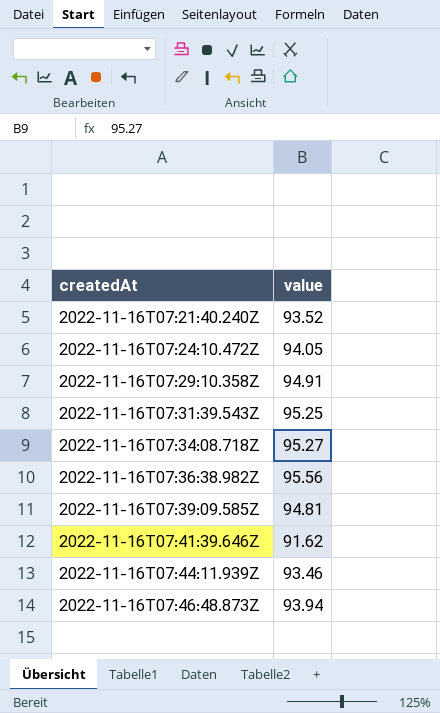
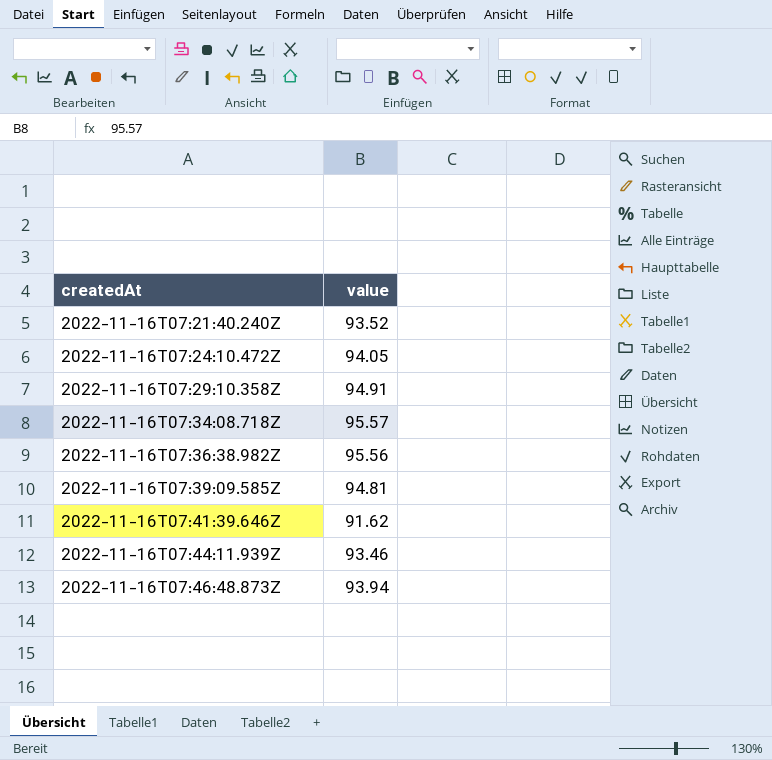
row 2022-11-16T07:31:39.543Z: 95.25 -> none
2022-11-16T07:34:08.718Z | value: 95.27 -> 95.57

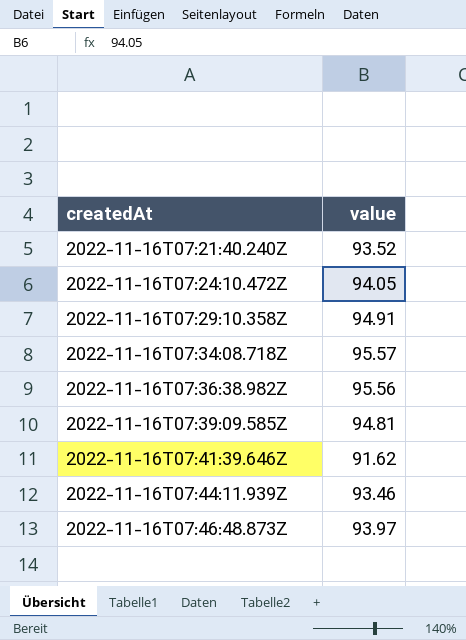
2022-11-16T07:46:48.873Z | value: 93.94 -> 93.97

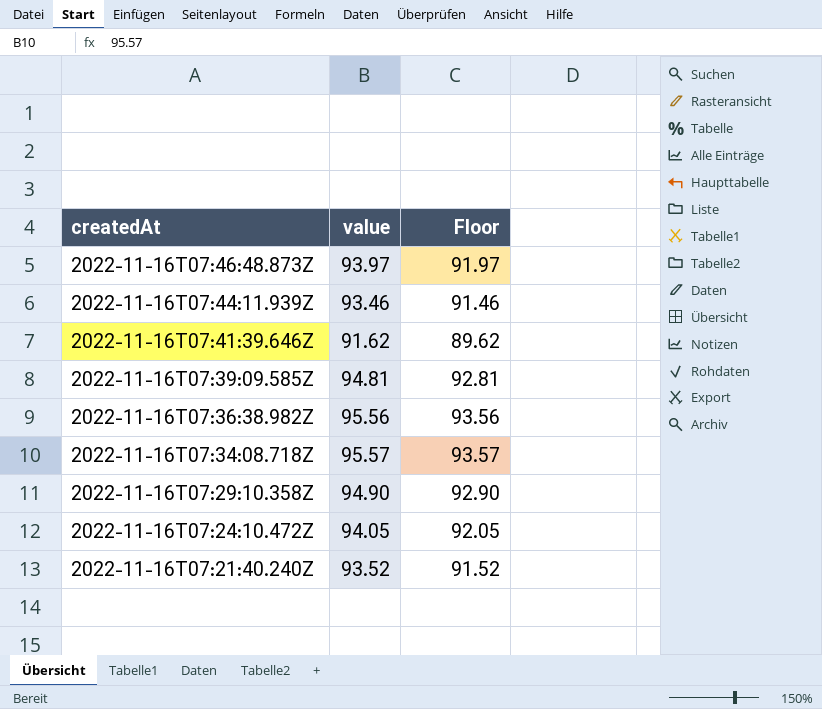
row order: createdAt ascending -> createdAt descending
column Floor | formula: none -> [value] - 2
2022-11-16T07:29:10.358Z | value: 94.91 -> 94.90

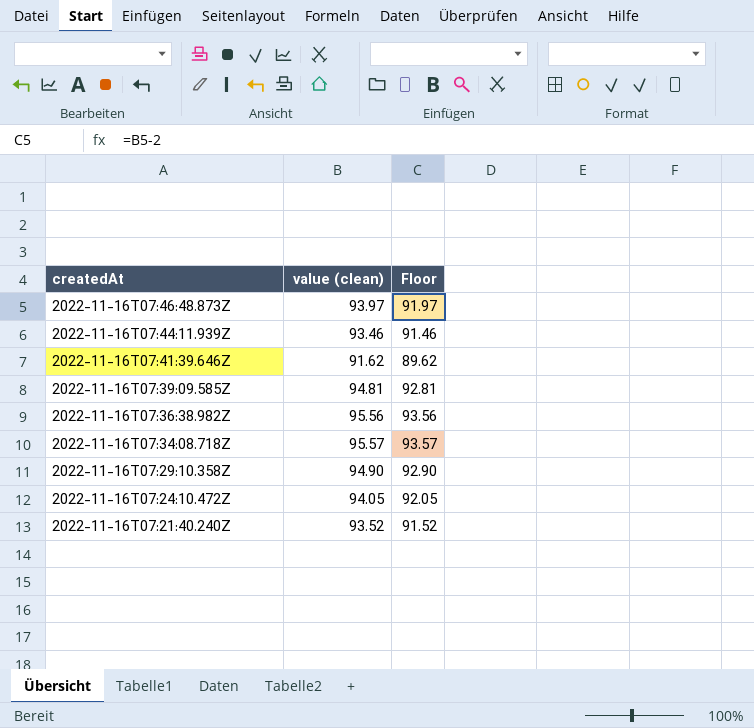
column name: value -> value (clean)

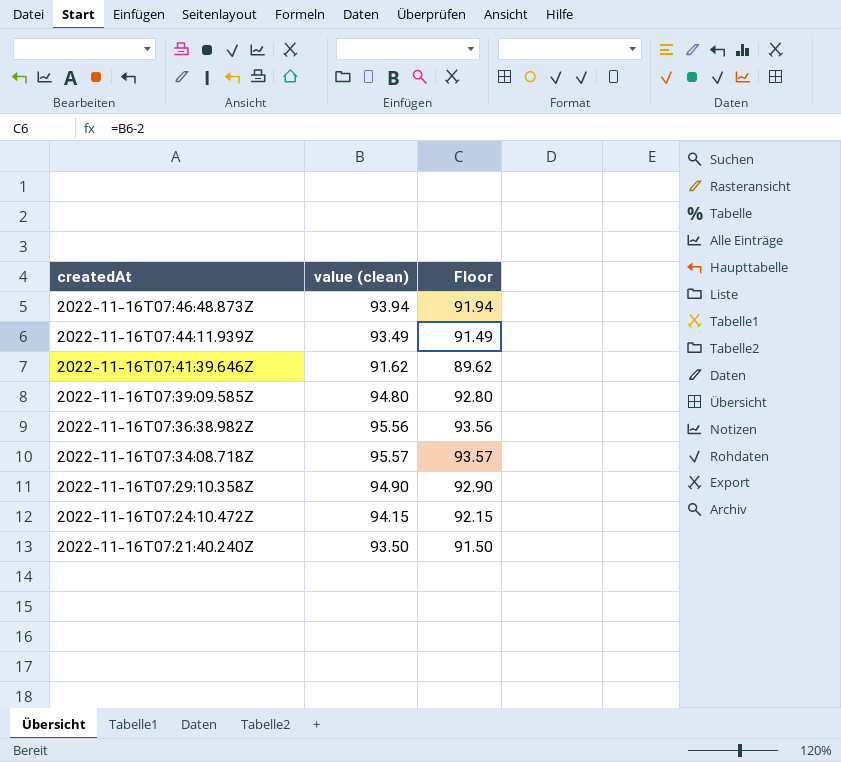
2022-11-16T07:46:48.873Z | value (clean): 93.97 -> 93.94
2022-11-16T07:46:48.873Z | Floor: 91.97 -> 91.94
2022-11-16T07:44:11.939Z | value (clean): 93.46 -> 93.49
2022-11-16T07:44:11.939Z | Floor: 91.46 -> 91.49
2022-11-16T07:39:09.585Z | value (clean): 94.81 -> 94.80
2022-11-16T07:39:09.585Z | Floor: 92.81 -> 92.80
2022-11-16T07:24:10.472Z | value (clean): 94.05 -> 94.15
2022-11-16T07:24:10.472Z | Floor: 92.05 -> 92.15
2022-11-16T07:21:40.240Z | value (clean): 93.52 -> 93.50
2022-11-16T07:21:40.240Z | Floor: 91.52 -> 91.50

